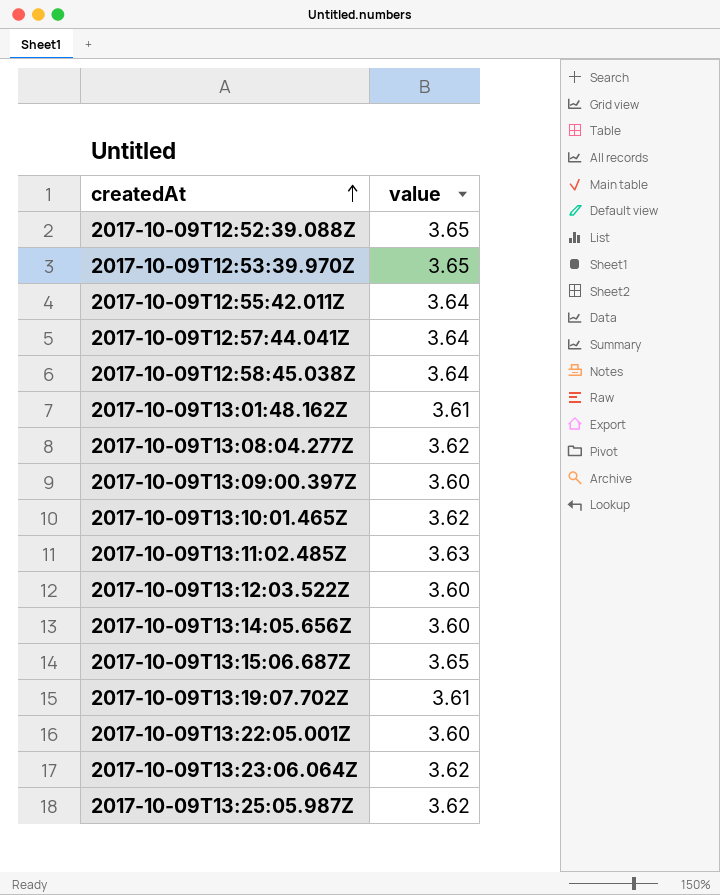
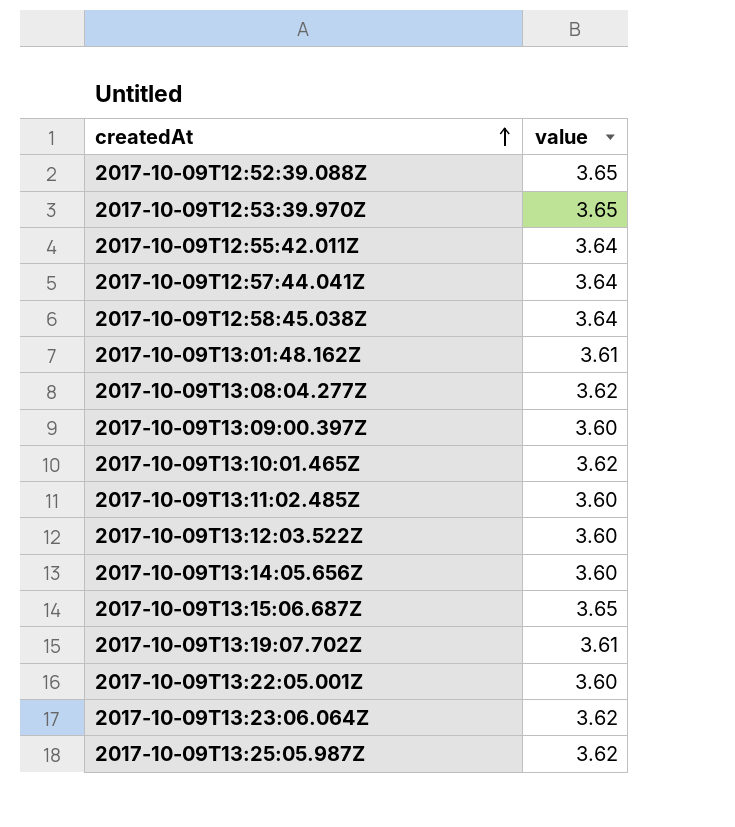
2017-10-09T13:11:02.485Z | value: 3.63 -> 3.60

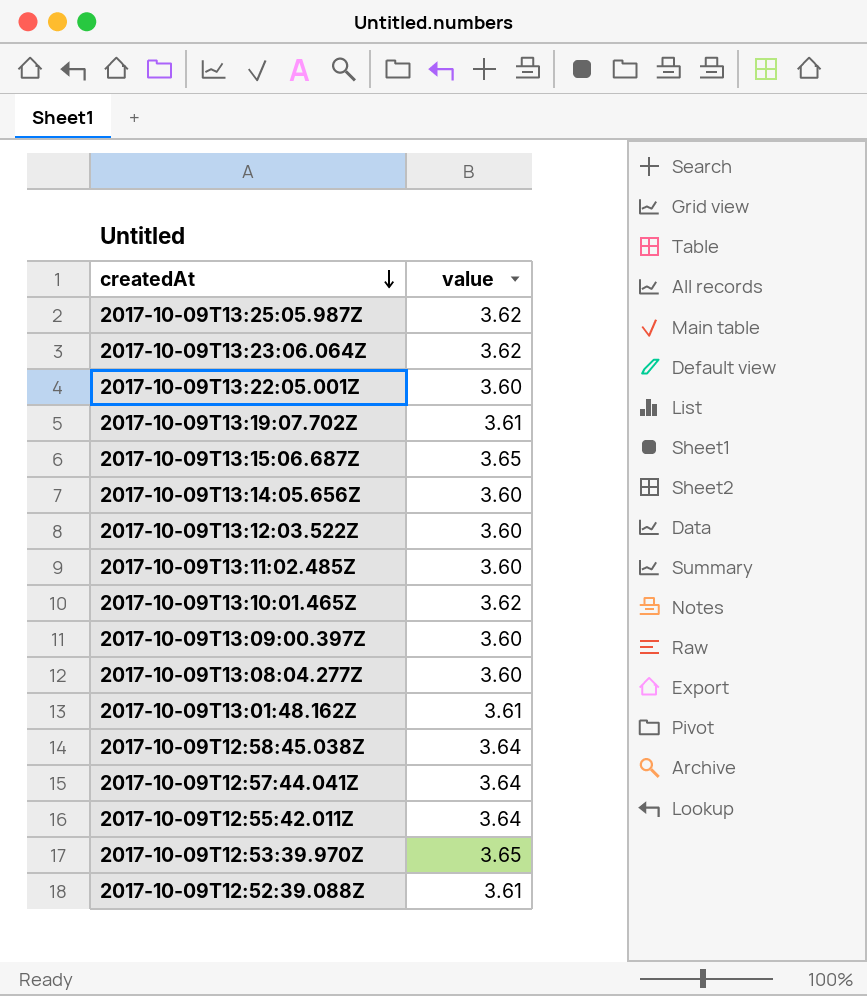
row order: createdAt ascending -> createdAt descending
2017-10-09T13:08:04.277Z | value: 3.62 -> 3.60
2017-10-09T12:52:39.088Z | value: 3.65 -> 3.61

